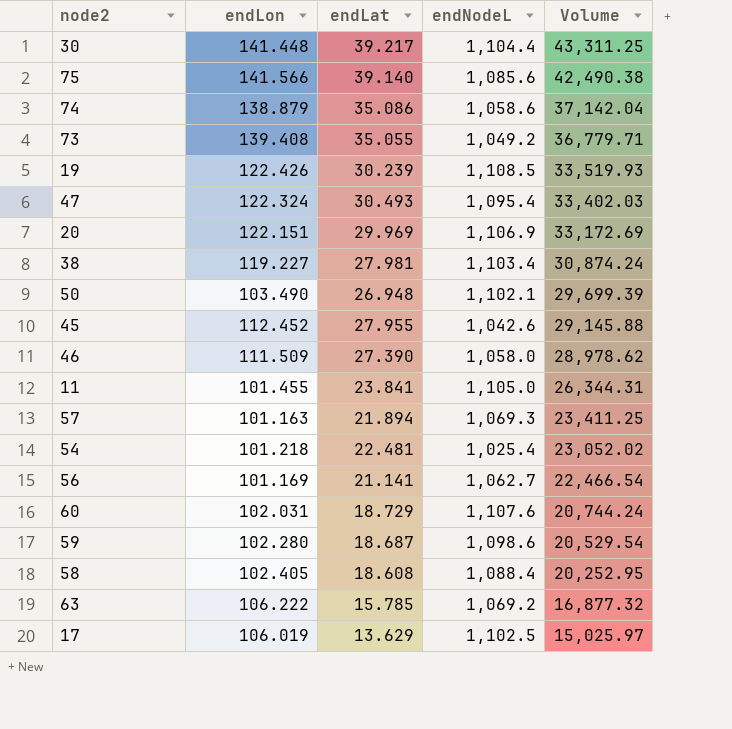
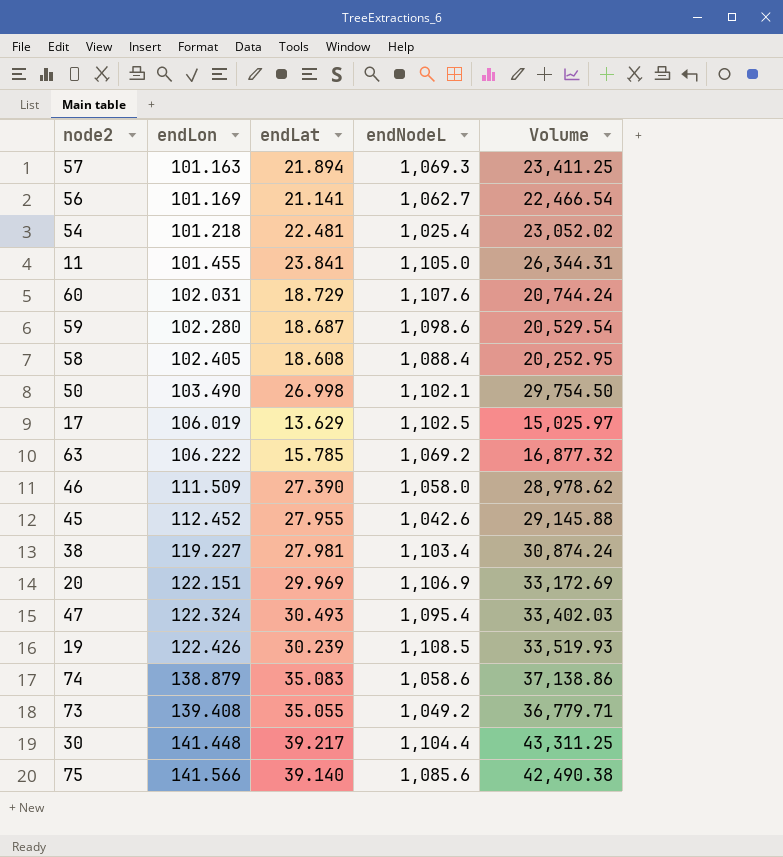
row order: Volume descending -> endLon ascending
50 | endLat: 26.948 -> 26.998
50 | Volume: 29,699.39 -> 29,754.50
74 | endLat: 35.086 -> 35.083
74 | Volume: 37,142.04 -> 37,138.86

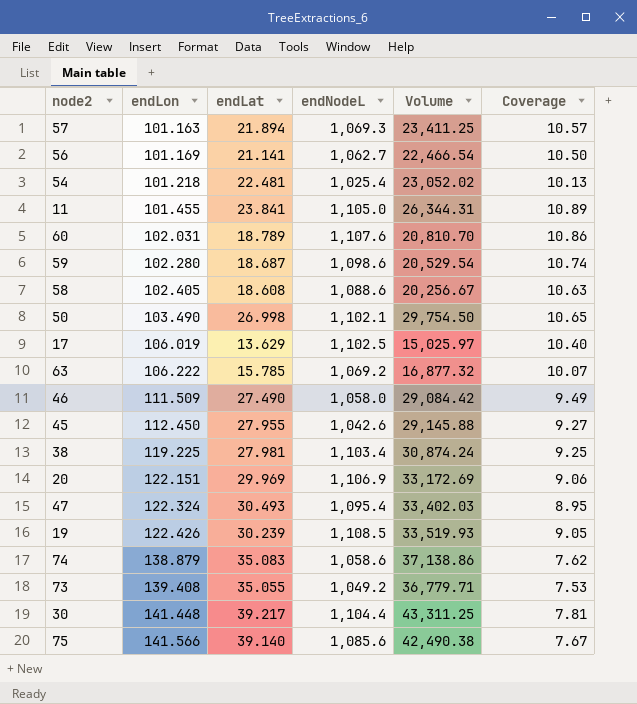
column Coverage | formula: none -> [endNodeL] / [endLon]
60 | endLat: 18.729 -> 18.789
60 | Volume: 20,744.24 -> 20,810.70
58 | endNodeL: 1,088.4 -> 1,088.6
58 | Volume: 20,252.95 -> 20,256.67
46 | endLat: 27.390 -> 27.490
46 | Volume: 28,978.62 -> 29,084.42
45 | endLon: 112.452 -> 112.450
38 | endLon: 119.227 -> 119.225

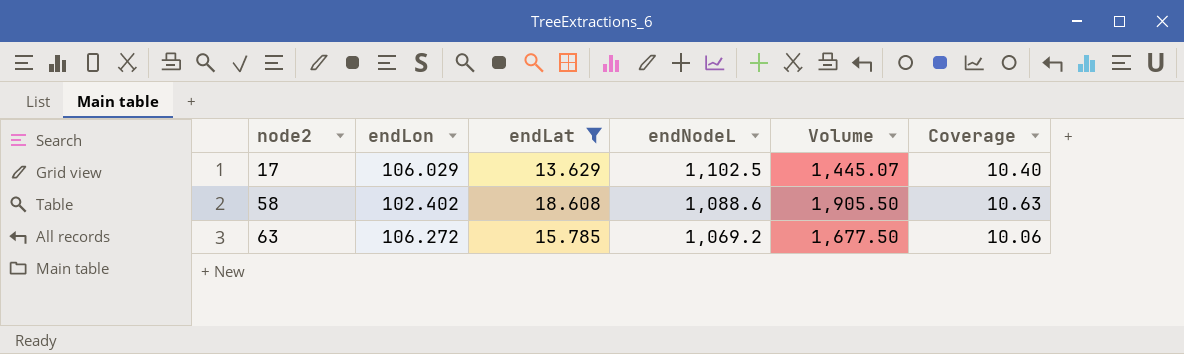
filter: none -> endLat <= 18.608
row order: endLon ascending -> node2 ascending
column Volume | formula: [endLat] * [endNodeL] -> [endLon] * [endLat]
17 | endLon: 106.019 -> 106.029
58 | endLon: 102.405 -> 102.402
63 | endLon: 106.222 -> 106.272
63 | Coverage: 10.07 -> 10.06

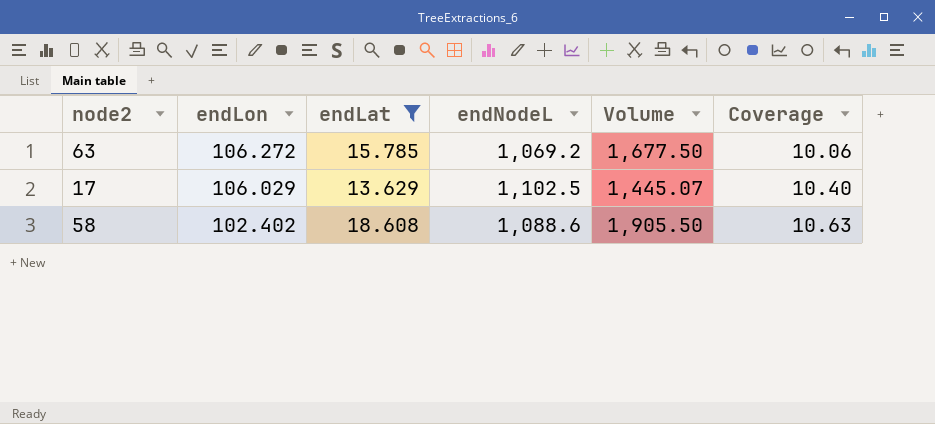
row order: node2 ascending -> endLon descending

